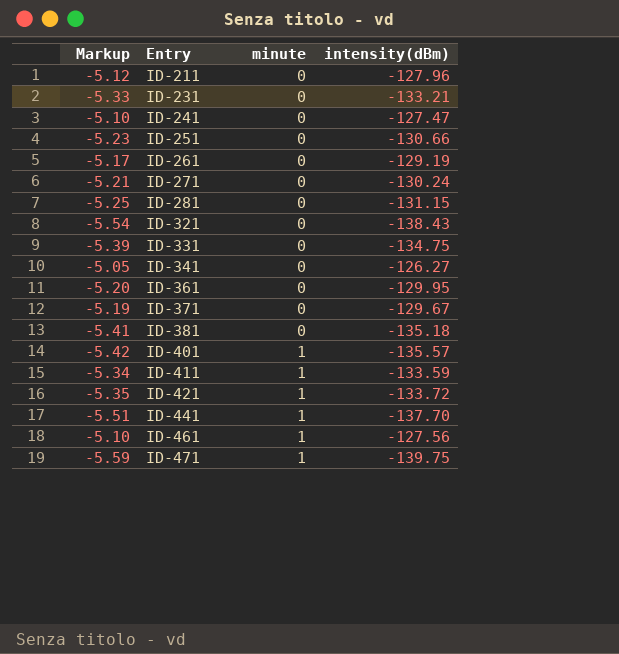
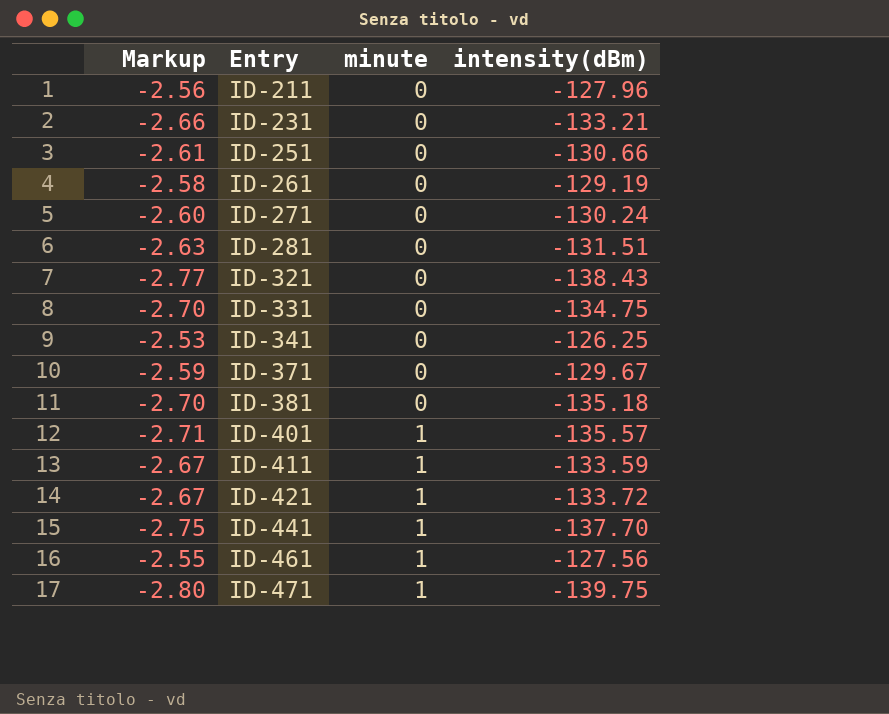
column Markup | formula: [intensity(dBm)] * 0.04 -> [intensity(dBm)] * 0.02
row ID-241: -5.10 | 0 | -127.47 -> none
row ID-361: -5.20 | 0 | -129.95 -> none
ID-281 | intensity(dBm): -131.15 -> -131.51
ID-341 | intensity(dBm): -126.27 -> -126.25

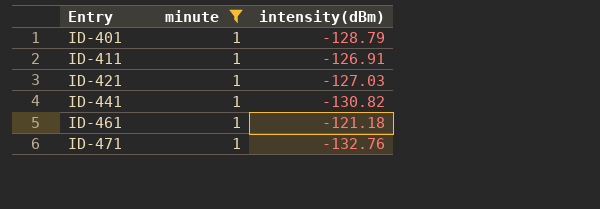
filter: none -> minute = 1
column Markup | formula: [intensity(dBm)] * 0.02 -> none
ID-401 | intensity(dBm): -135.57 -> -128.79
ID-411 | intensity(dBm): -133.59 -> -126.91
ID-421 | intensity(dBm): -133.72 -> -127.03
ID-441 | intensity(dBm): -137.70 -> -130.82
ID-461 | intensity(dBm): -127.56 -> -121.18
ID-471 | intensity(dBm): -139.75 -> -132.76

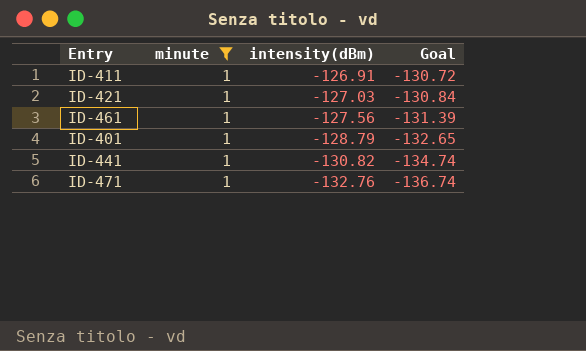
row order: Entry ascending -> intensity(dBm) descending
column Goal | formula: none -> [intensity(dBm)] * 1.03
ID-461 | intensity(dBm): -121.18 -> -127.56

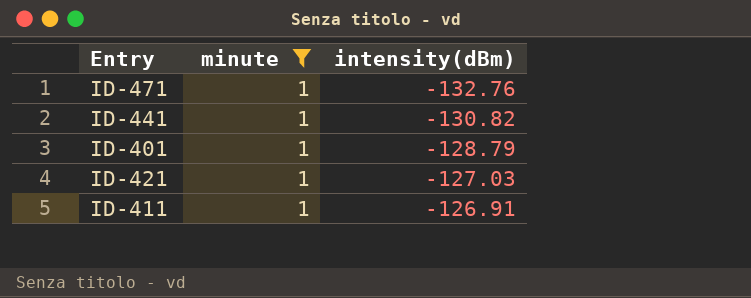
row order: intensity(dBm) descending -> intensity(dBm) ascending
column Goal | formula: [intensity(dBm)] * 1.03 -> none
row ID-461: 1 | -127.56 | -131.39 -> none

